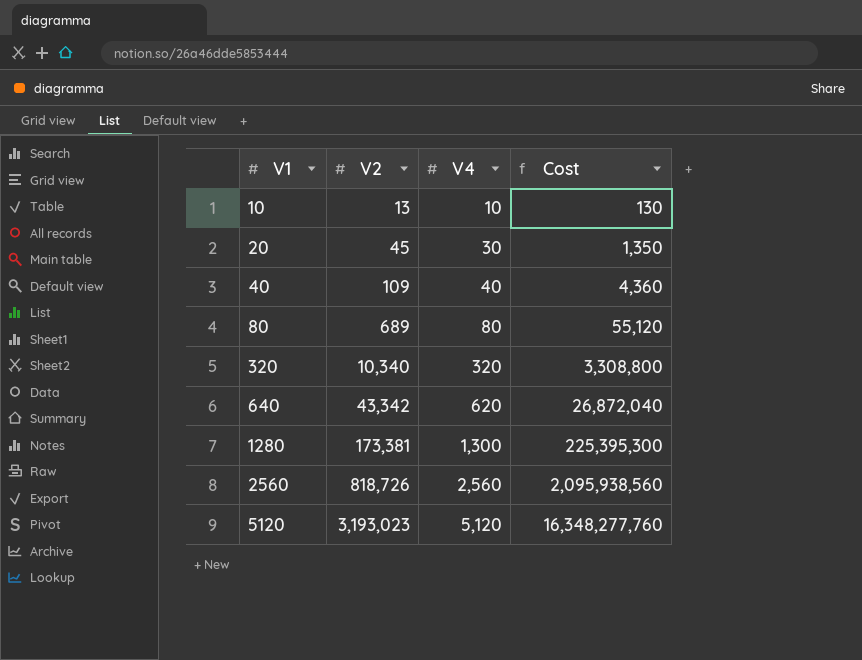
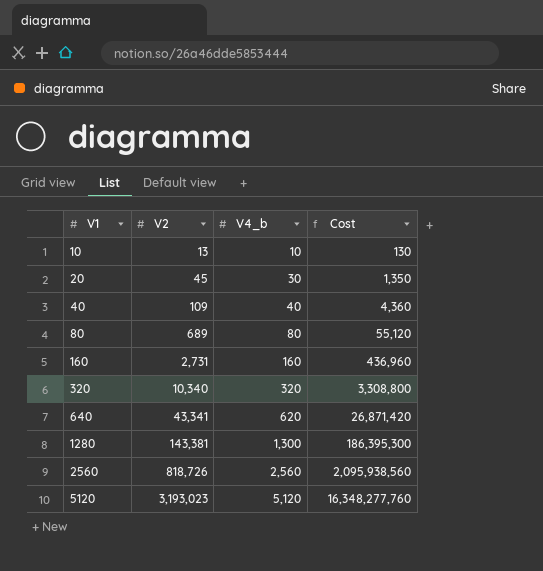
column name: V4 -> V4_b
row 160: none -> 2,731 | 160 | 436,960
640 | V2: 43,342 -> 43,341
640 | Cost: 26,872,040 -> 26,871,420
1280 | V2: 173,381 -> 143,381
1280 | Cost: 225,395,300 -> 186,395,300

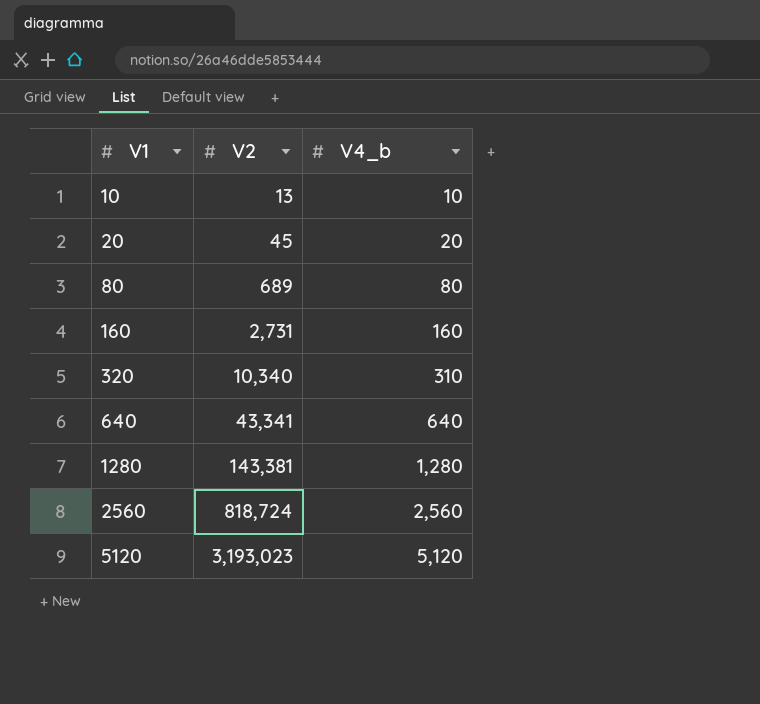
column Cost | formula: [V2] * [V4_b] -> none
row 40: 109 | 40 | 4,360 -> none
20 | V4_b: 30 -> 20
320 | V4_b: 320 -> 310
640 | V4_b: 620 -> 640
1280 | V4_b: 1,300 -> 1,280
2560 | V2: 818,726 -> 818,724

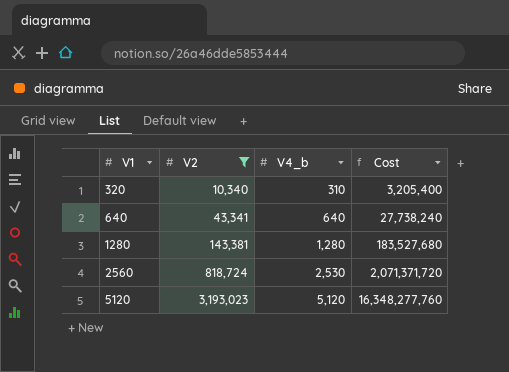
filter: none -> V2 >= 10,340
column Cost | formula: none -> [V2] * [V4_b]
2560 | V4_b: 2,560 -> 2,530

